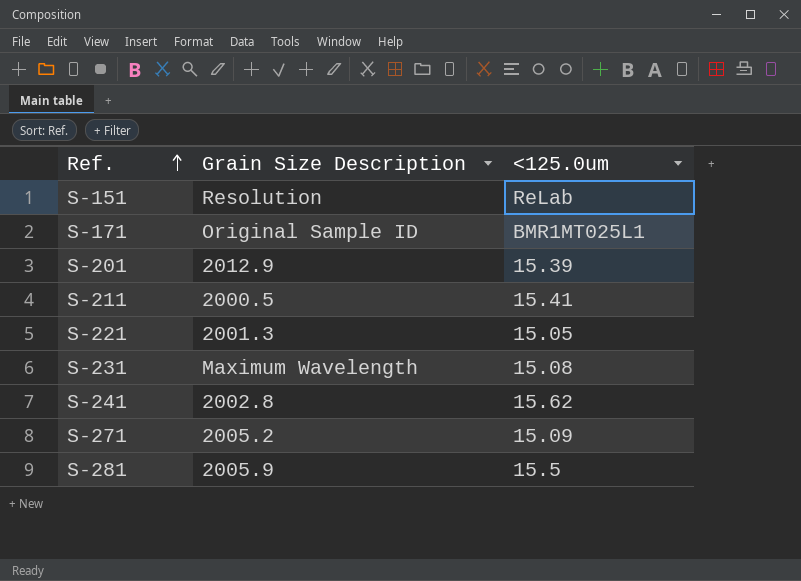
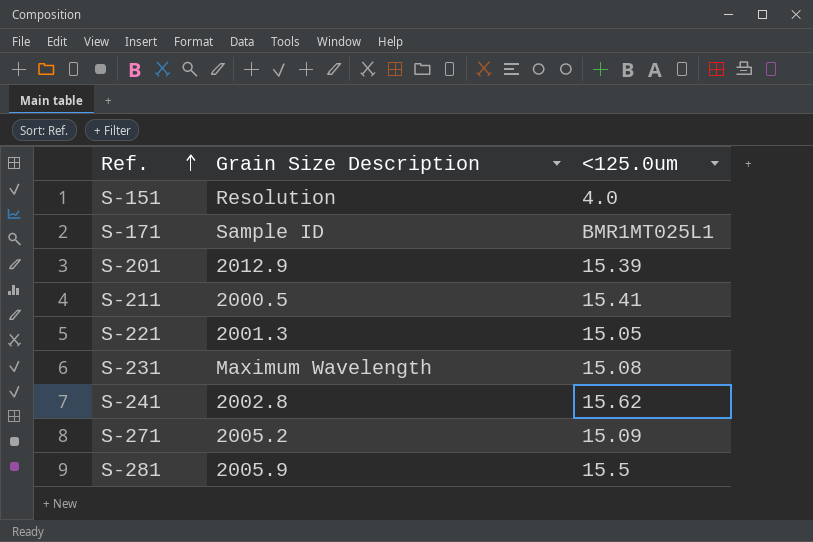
S-151 | <125.0um: ReLab -> 4.0
S-171 | Grain Size Description: Original Sample ID -> Sample ID

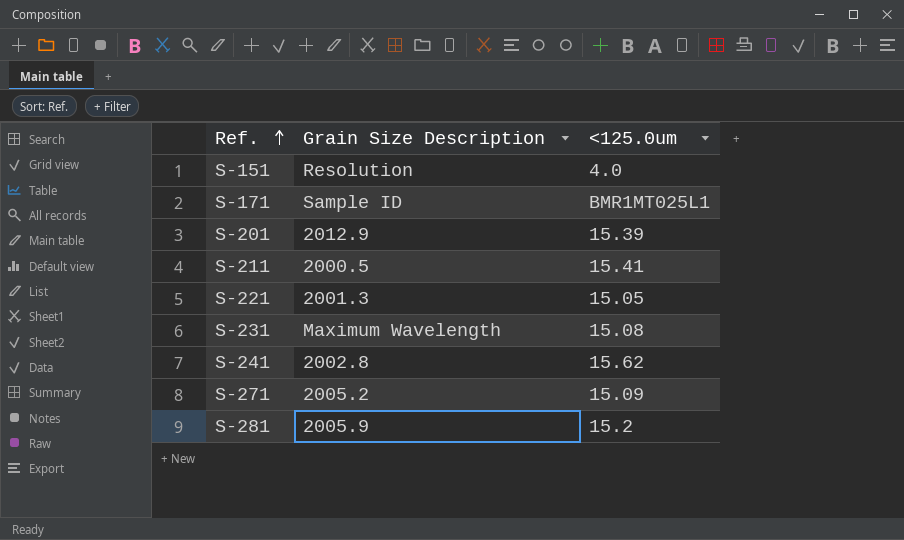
S-281 | <125.0um: 15.5 -> 15.2

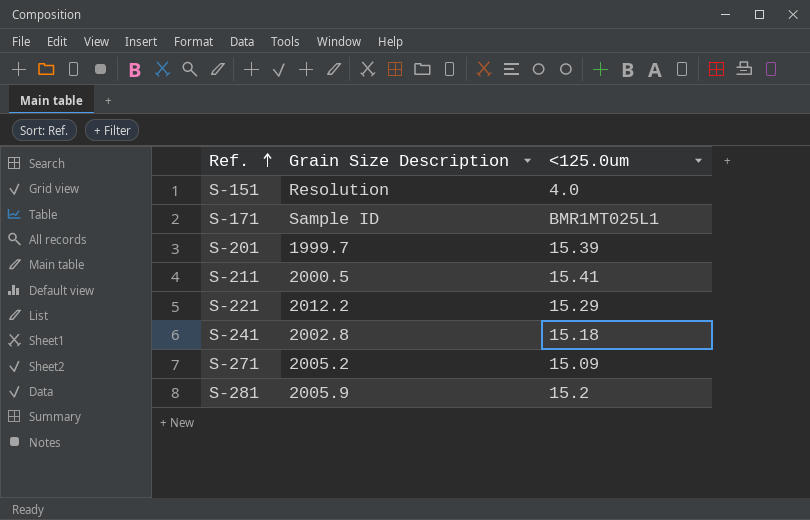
row S-231: Maximum Wavelength | 15.08 -> none
S-201 | Grain Size Description: 2012.9 -> 1999.7
S-221 | Grain Size Description: 2001.3 -> 2012.2
S-221 | <125.0um: 15.05 -> 15.29
S-241 | <125.0um: 15.62 -> 15.18

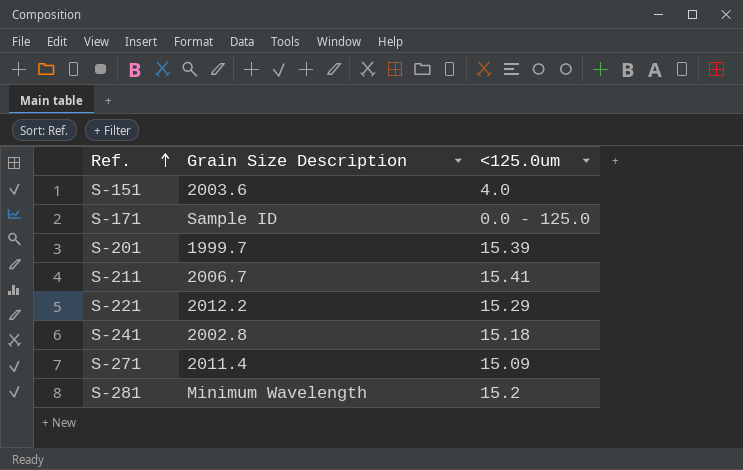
S-151 | Grain Size Description: Resolution -> 2003.6
S-171 | <125.0um: BMR1MT025L1 -> 0.0 - 125.0
S-211 | Grain Size Description: 2000.5 -> 2006.7
S-271 | Grain Size Description: 2005.2 -> 2011.4
S-281 | Grain Size Description: 2005.9 -> Minimum Wavelength

